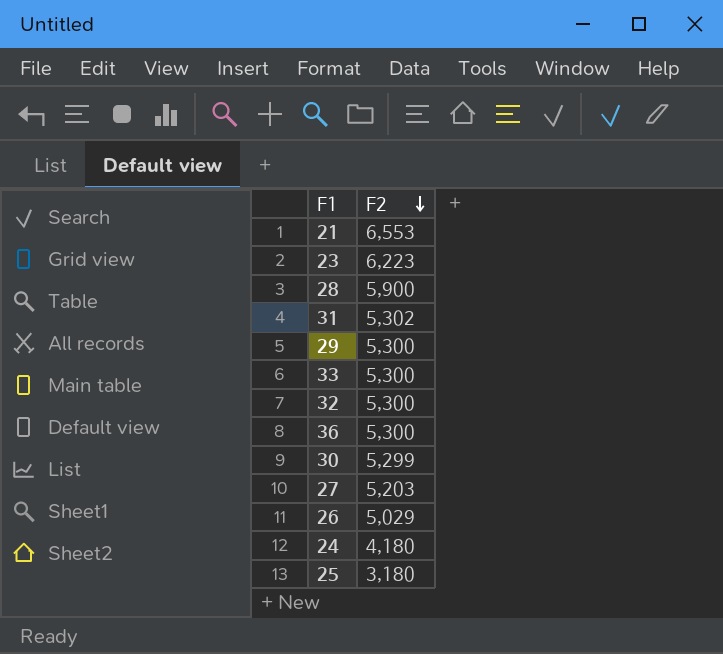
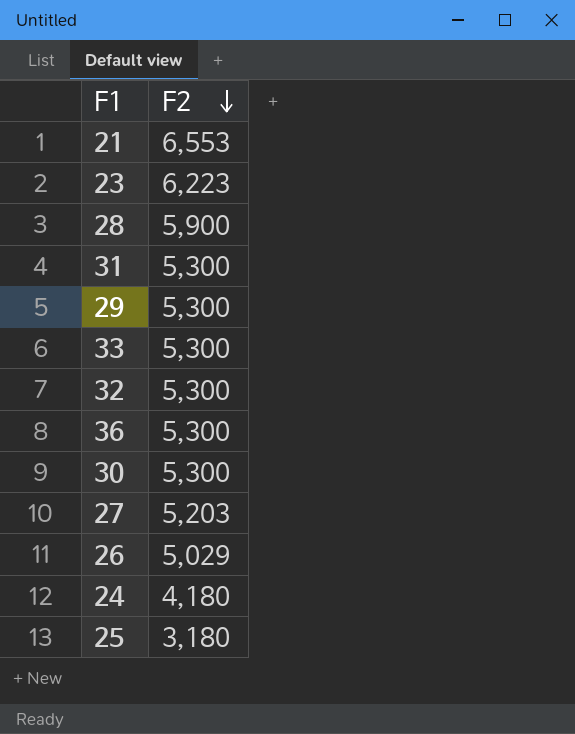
31 | F2: 5,302 -> 5,300
30 | F2: 5,299 -> 5,300

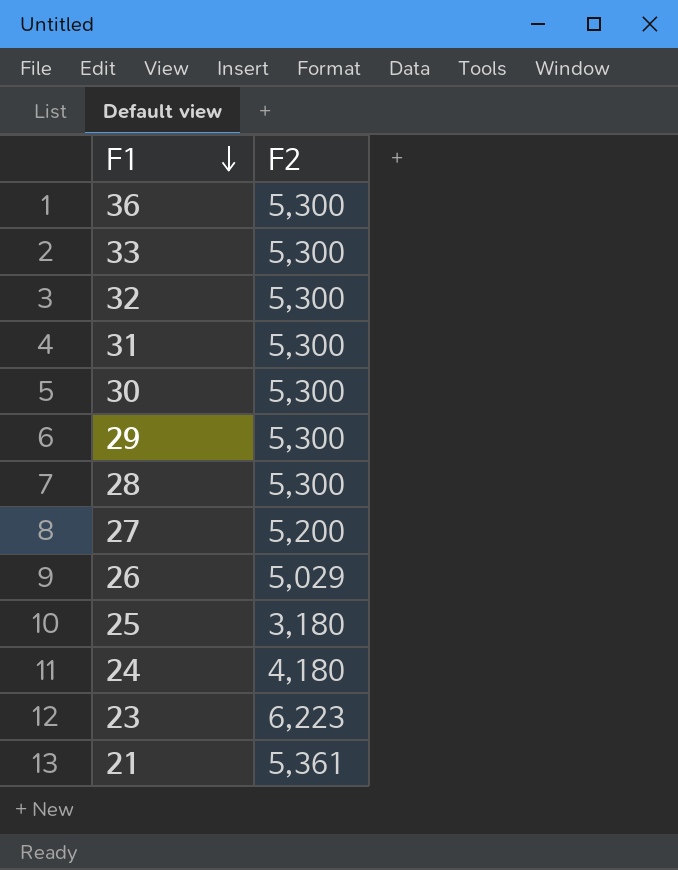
row order: F2 descending -> F1 descending
28 | F2: 5,900 -> 5,300
27 | F2: 5,203 -> 5,200
21 | F2: 6,553 -> 5,361

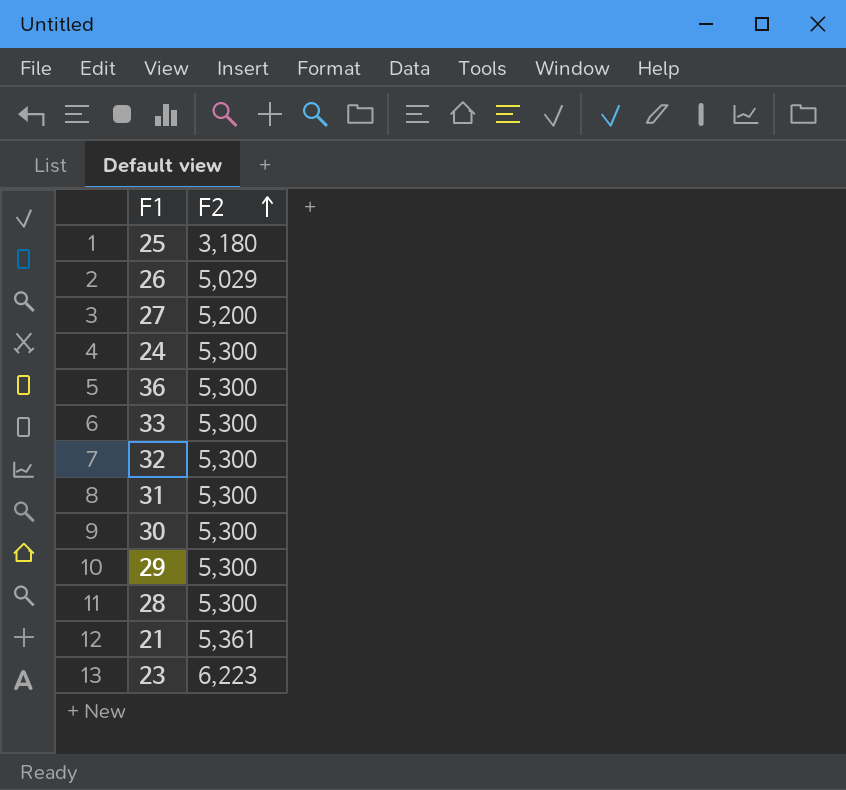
row order: F1 descending -> F2 ascending
24 | F2: 4,180 -> 5,300

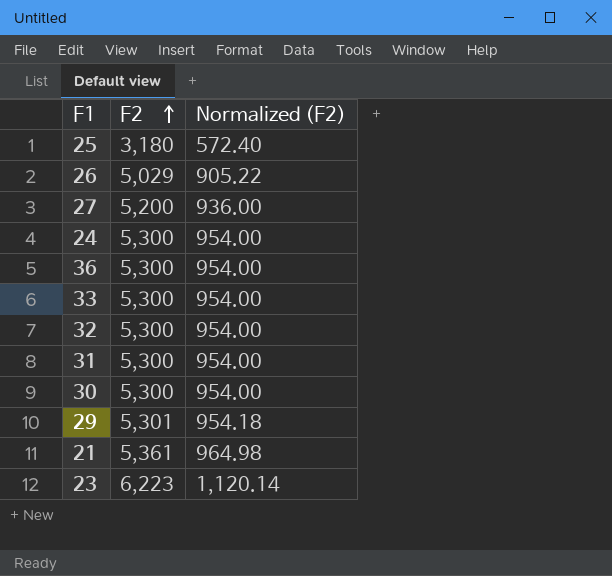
column Normalized (F2) | formula: none -> [F2] * 0.18
row 28: 5,300 -> none
29 | F2: 5,300 -> 5,301

